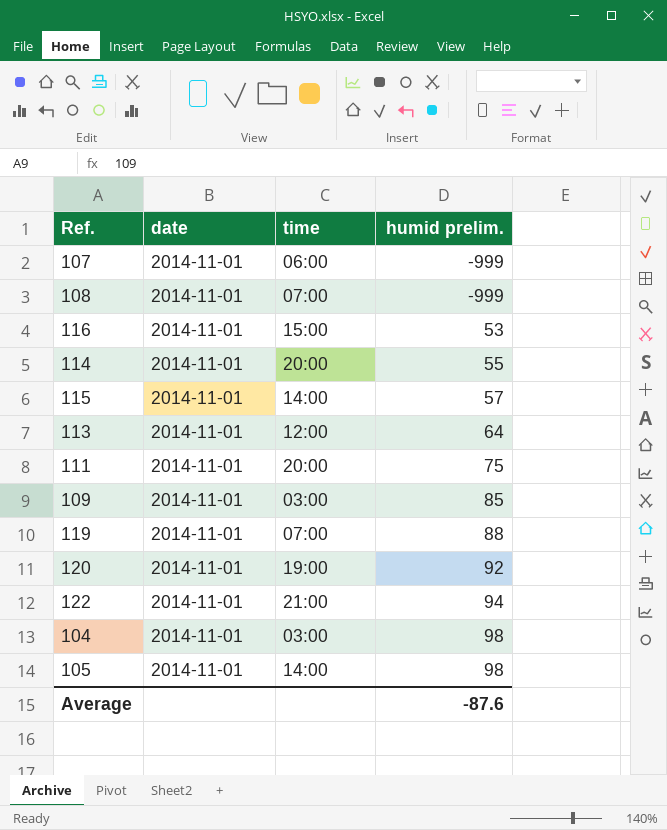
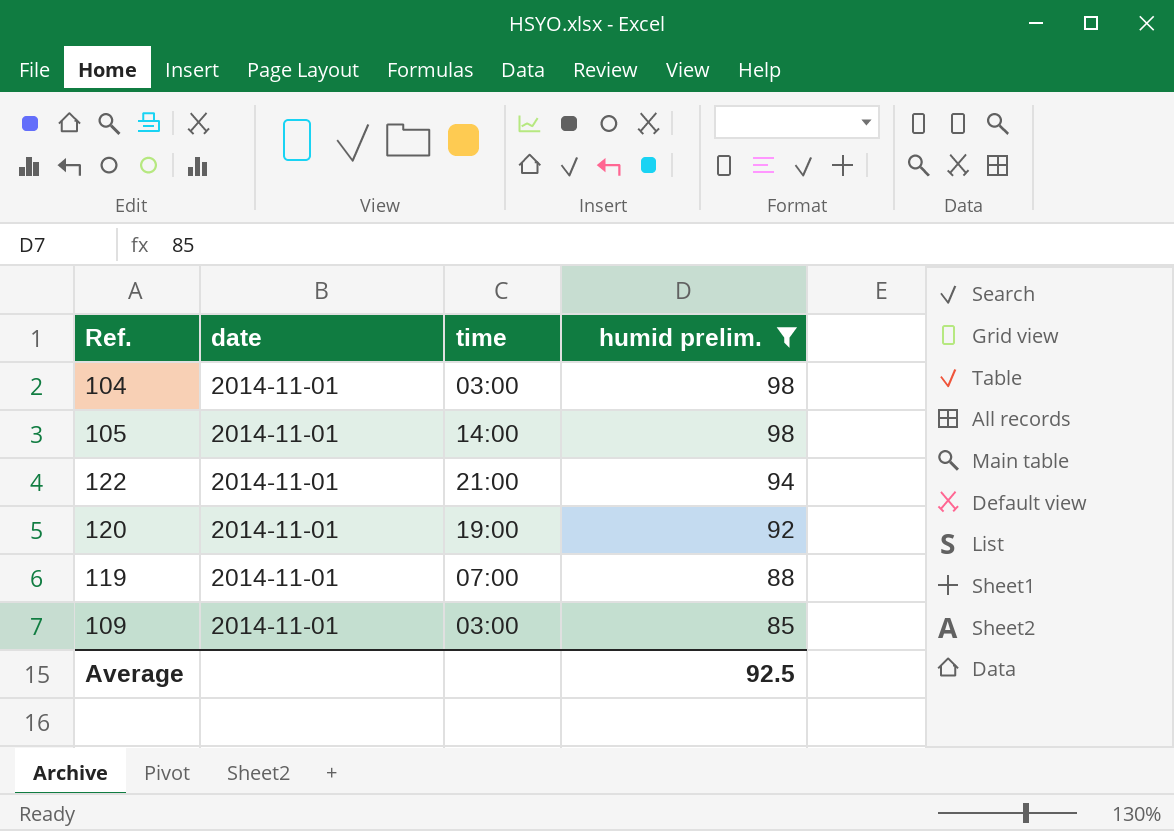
filter: none -> humid prelim. >= 85
row order: humid prelim. ascending -> humid prelim. descending
Average | humid prelim.: -87.6 -> 92.5

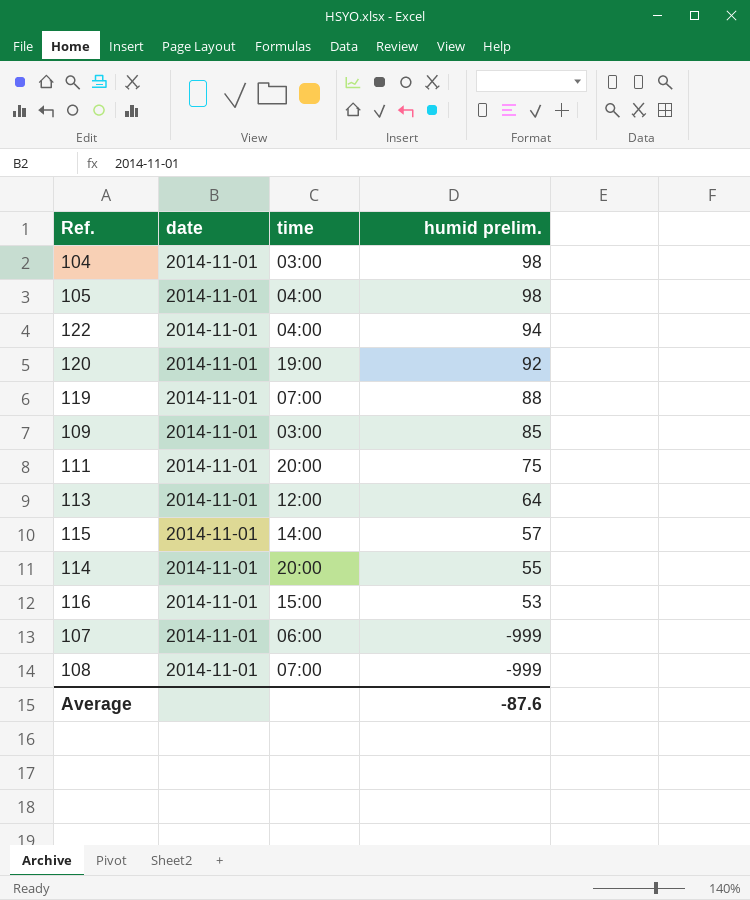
filter: humid prelim. >= 85 -> none
105 | time: 14:00 -> 04:00
122 | time: 21:00 -> 04:00
Average | humid prelim.: 92.5 -> -87.6

